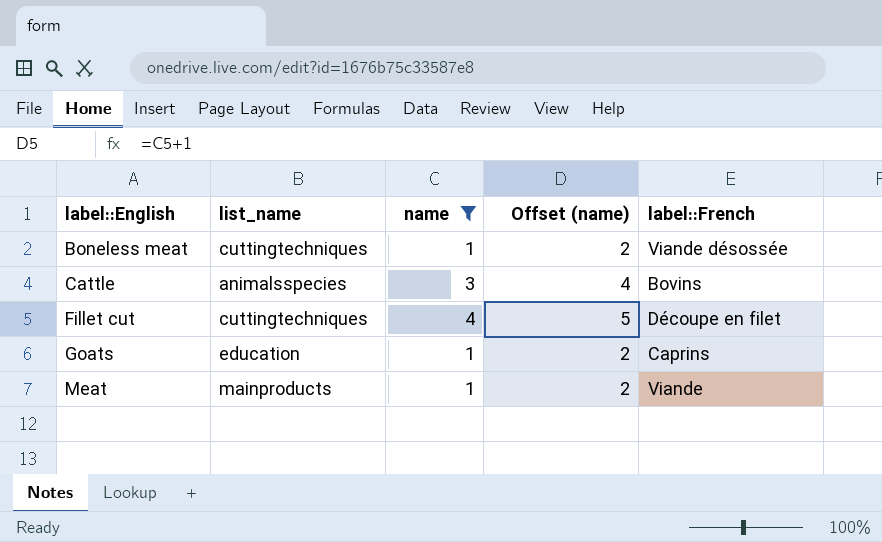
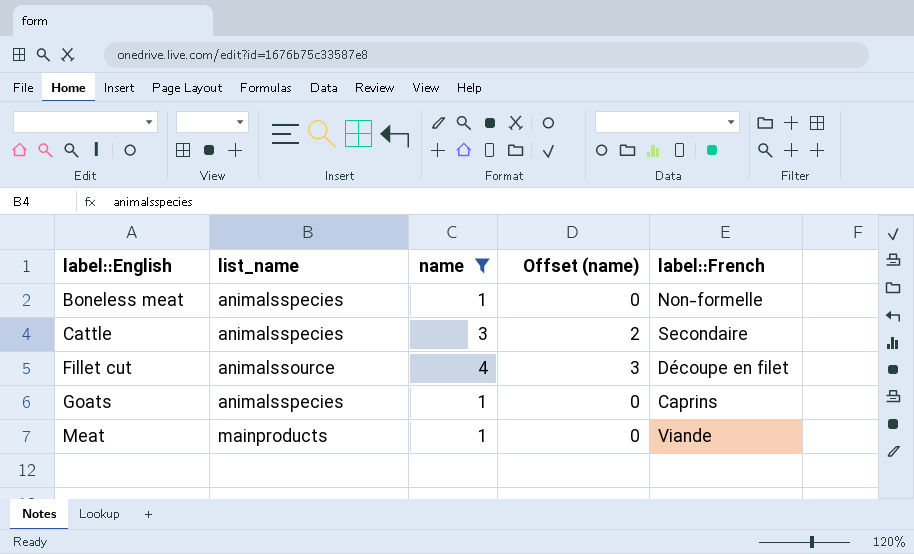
column Offset (name) | formula: [name] + 1 -> [name] - 1
Boneless meat | list_name: cuttingtechniques -> animalsspecies
Boneless meat | label::French: Viande désossée -> Non-formelle
Cattle | label::French: Bovins -> Secondaire
Fillet cut | list_name: cuttingtechniques -> animalssource
Goats | list_name: education -> animalsspecies

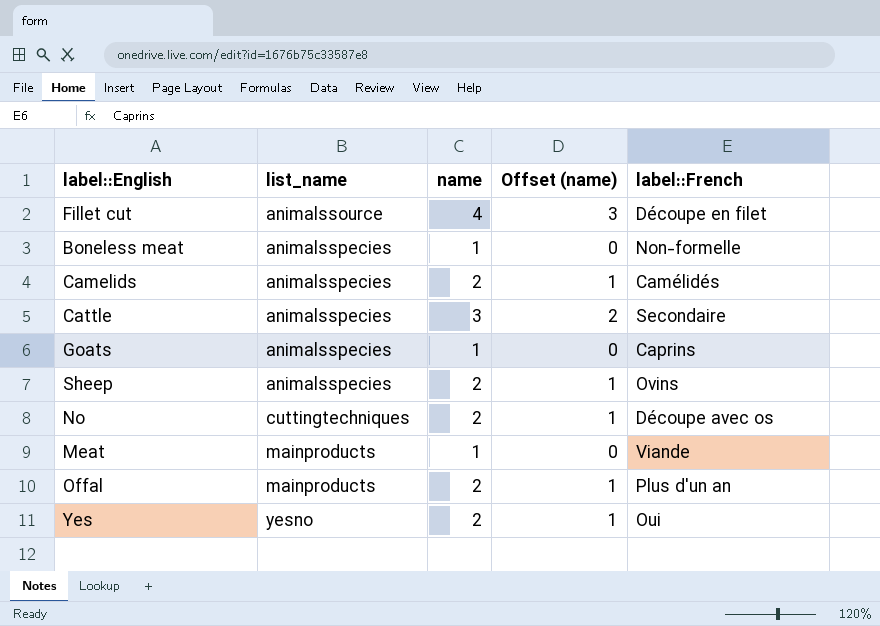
filter: name != 2 -> none
row order: label::English ascending -> list_name ascending

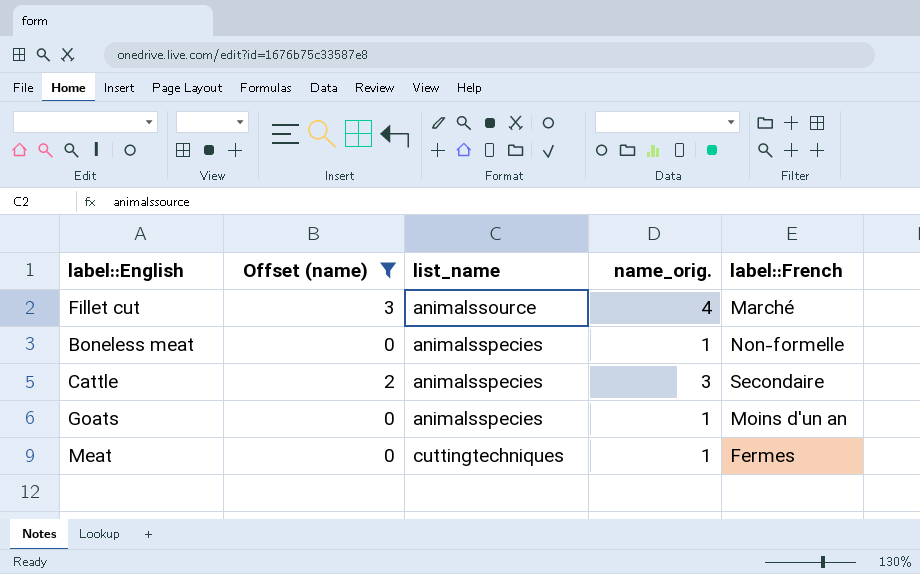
filter: none -> Offset (name) != 1
column Offset (name) | position: 4 -> 2
column name: name -> name_orig.
Fillet cut | label::French: Découpe en filet -> Marché
Goats | label::French: Caprins -> Moins d'un an
Meat | list_name: mainproducts -> cuttingtechniques
Meat | label::French: Viande -> Fermes

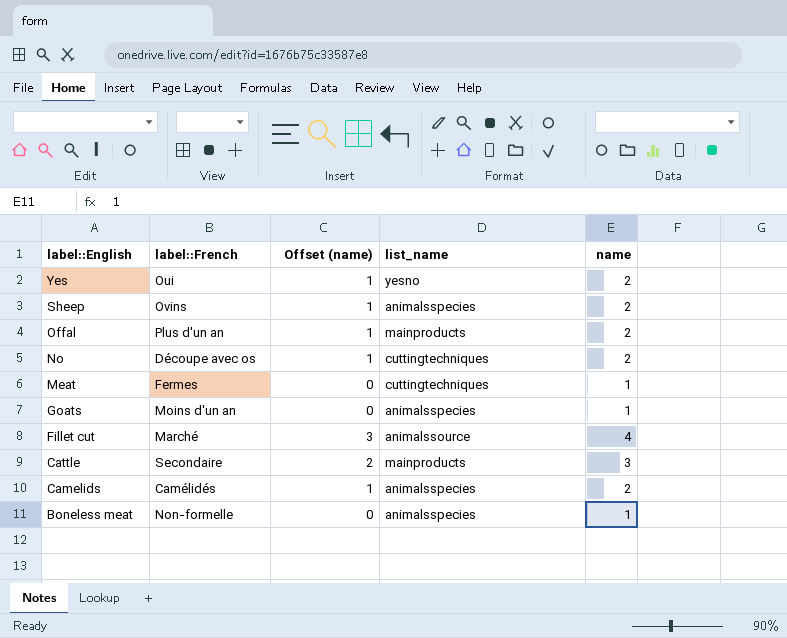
filter: Offset (name) != 1 -> none
row order: list_name ascending -> label::English descending
column label::French | position: 5 -> 2
column name: name_orig. -> name
Cattle | list_name: animalsspecies -> mainproducts

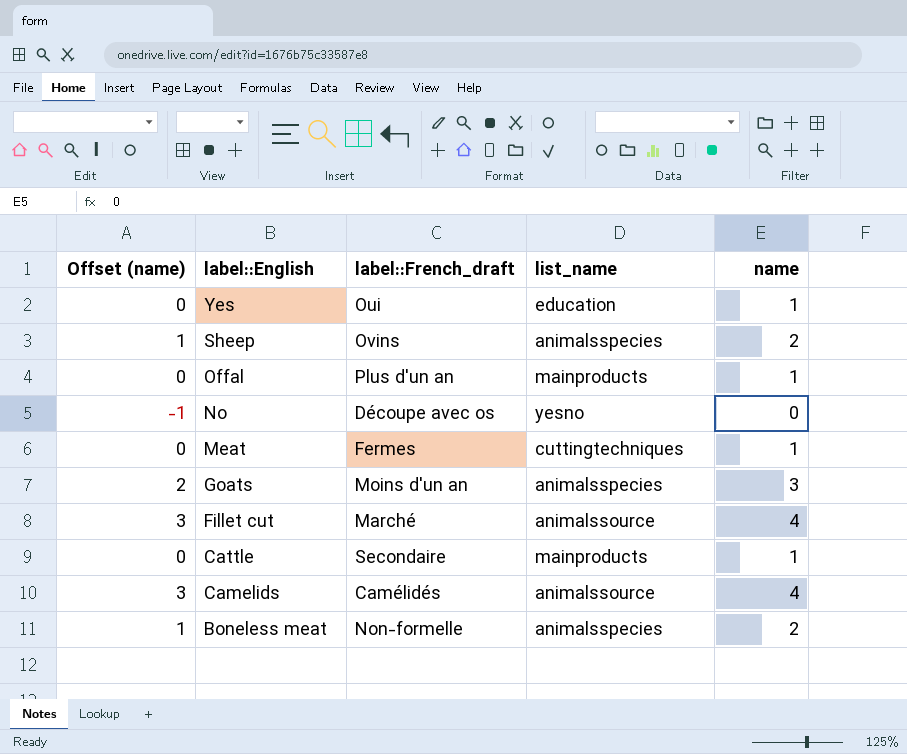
column Offset (name) | position: 3 -> 1
column name: label::French -> label::French_draft
Yes | Offset (name): 1 -> 0
Yes | list_name: yesno -> education
Yes | name: 2 -> 1
Offal | Offset (name): 1 -> 0
Offal | name: 2 -> 1
No | Offset (name): 1 -> -1
No | list_name: cuttingtechniques -> yesno
No | name: 2 -> 0
Goats | Offset (name): 0 -> 2
Goats | name: 1 -> 3
Cattle | Offset (name): 2 -> 0
Cattle | name: 3 -> 1
Camelids | Offset (name): 1 -> 3
Camelids | list_name: animalsspecies -> animalssource
Camelids | name: 2 -> 4
Boneless meat | Offset (name): 0 -> 1
Boneless meat | name: 1 -> 2

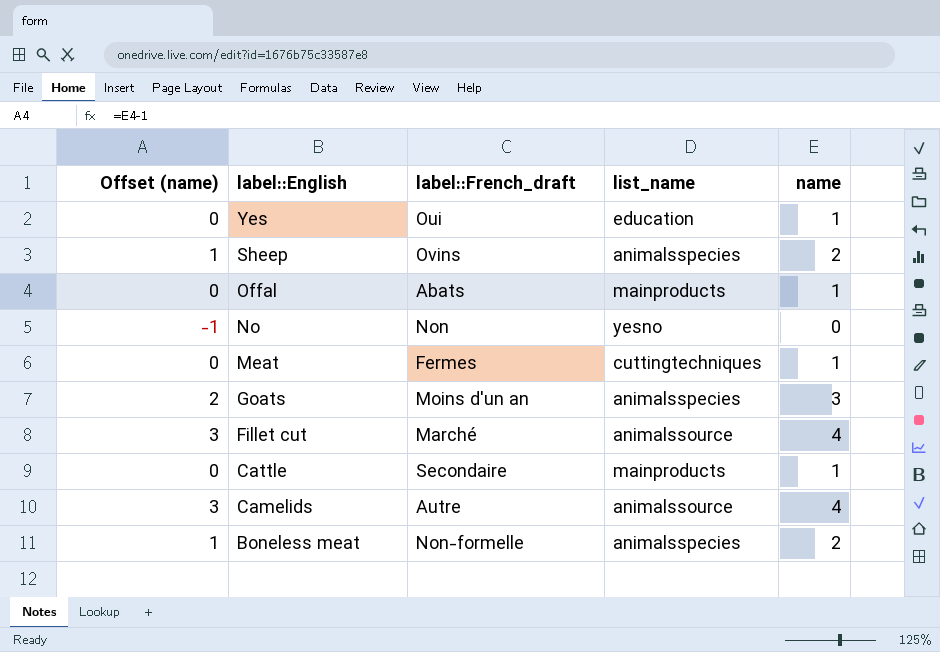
Offal | label::French_draft: Plus d'un an -> Abats
No | label::French_draft: Découpe avec os -> Non
Camelids | label::French_draft: Camélidés -> Autre

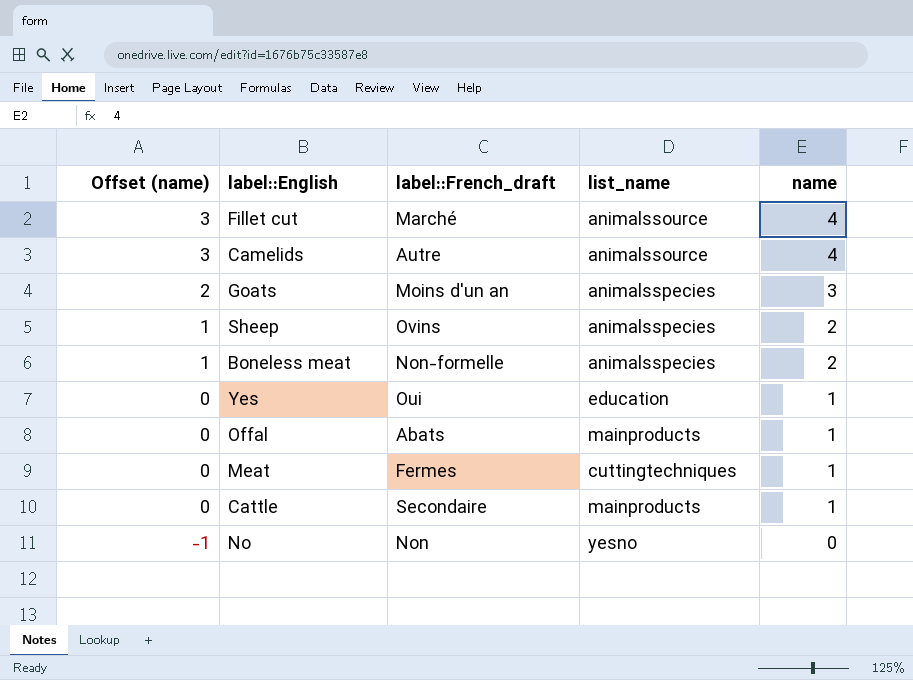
row order: label::English descending -> Offset (name) descending

